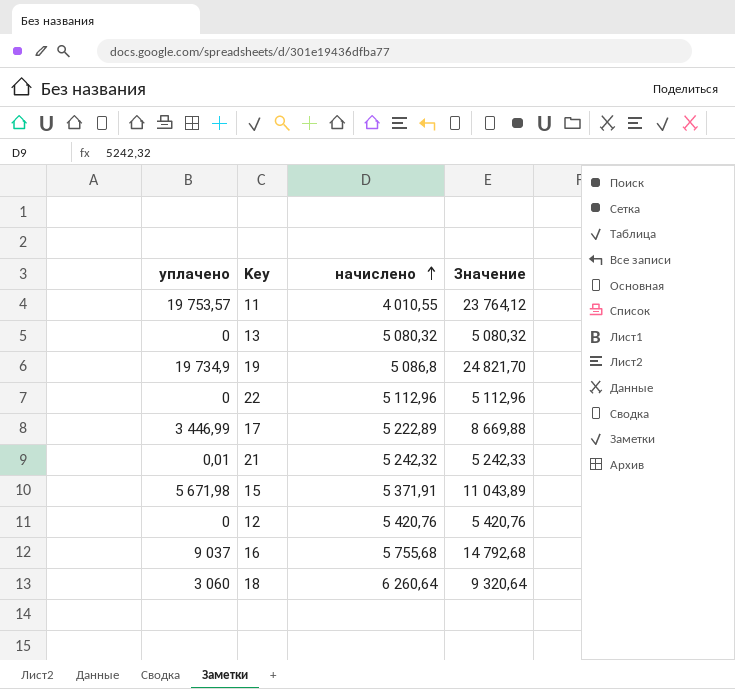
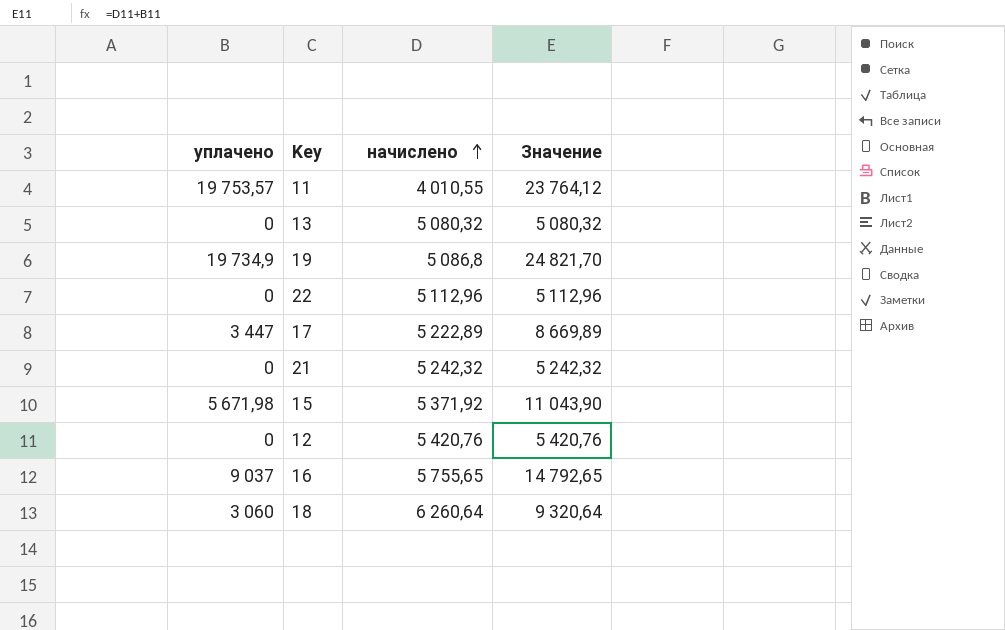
17 | уплачено: 3 446,99 -> 3 447
17 | Значение: 8 669,88 -> 8 669,89
21 | уплачено: 0,01 -> 0
21 | Значение: 5 242,33 -> 5 242,32
15 | начислено: 5 371,91 -> 5 371,92
15 | Значение: 11 043,89 -> 11 043,90
16 | начислено: 5 755,68 -> 5 755,65
16 | Значение: 14 792,68 -> 14 792,65

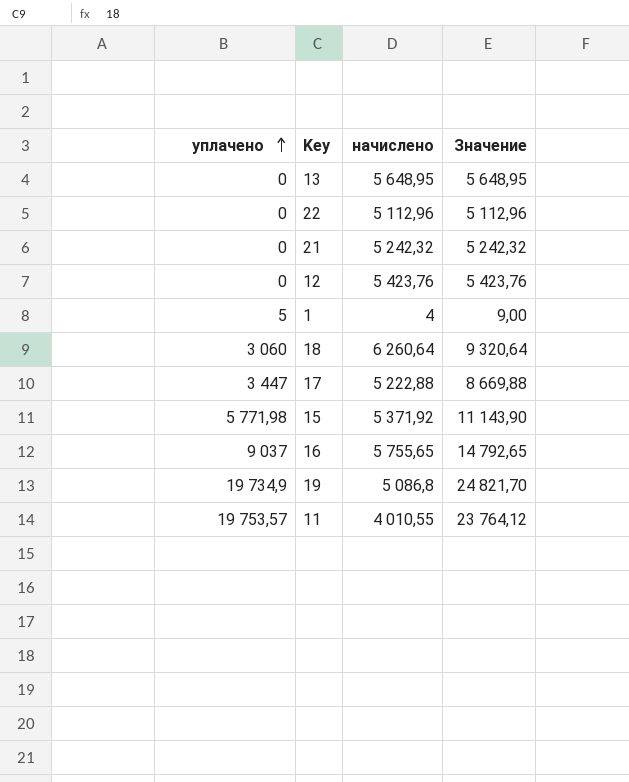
row order: начислено ascending -> уплачено ascending
13 | начислено: 5 080,32 -> 5 648,95
13 | Значение: 5 080,32 -> 5 648,95
12 | начислено: 5 420,76 -> 5 423,76
12 | Значение: 5 420,76 -> 5 423,76
row 1: none -> 5 | 4 | 9,00
17 | начислено: 5 222,89 -> 5 222,88
17 | Значение: 8 669,89 -> 8 669,88
15 | уплачено: 5 671,98 -> 5 771,98
15 | Значение: 11 043,90 -> 11 143,90

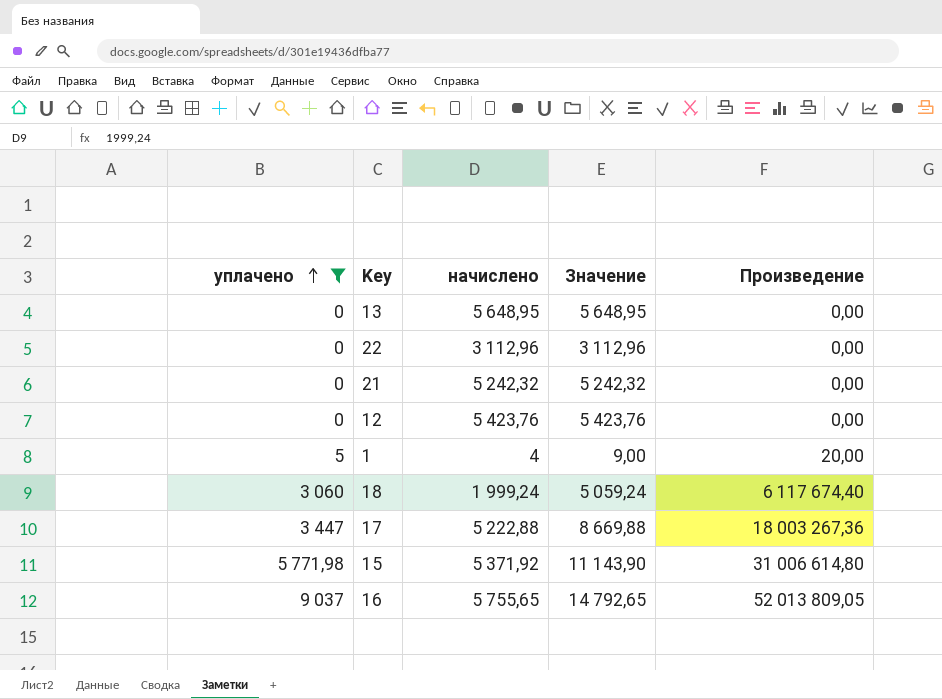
filter: none -> уплачено <= 9 037
column Произведение | formula: none -> [уплачено] * [начислено]
22 | начислено: 5 112,96 -> 3 112,96
22 | Значение: 5 112,96 -> 3 112,96
18 | начислено: 6 260,64 -> 1 999,24
18 | Значение: 9 320,64 -> 5 059,24

